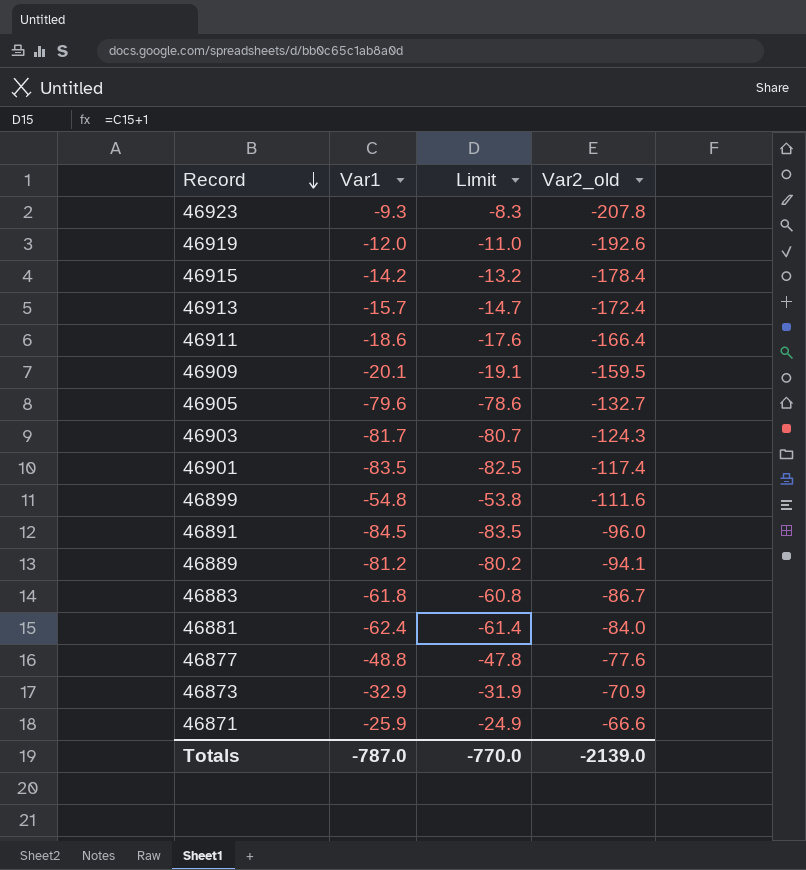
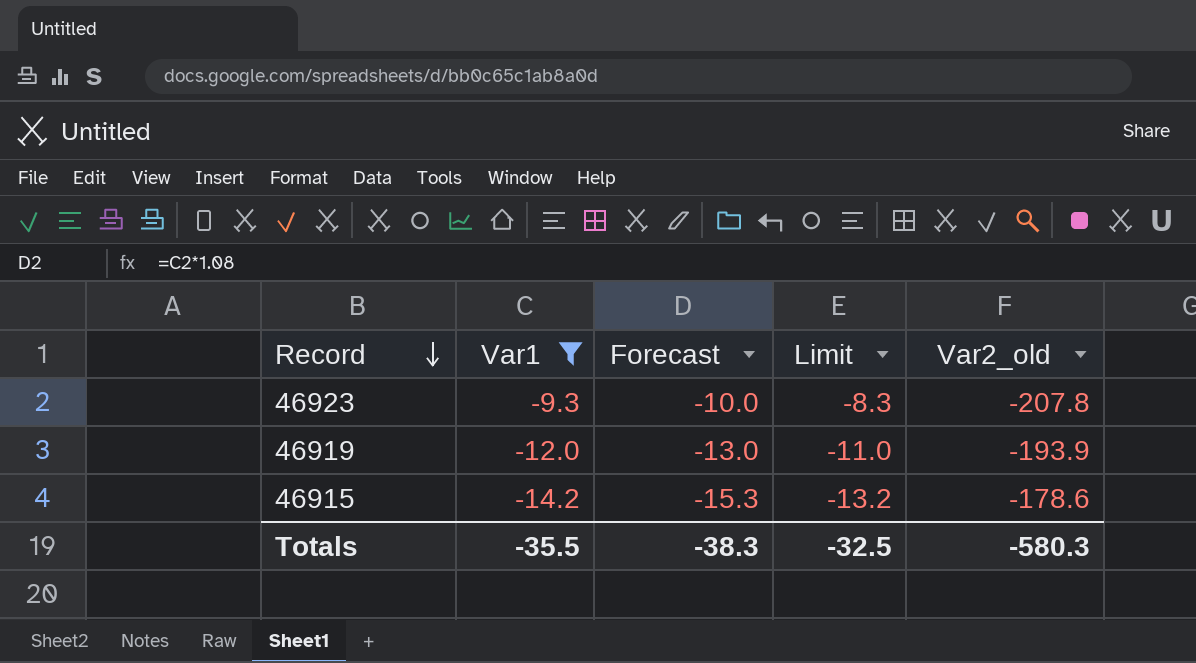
filter: none -> Var1 >= -14.2
column Forecast | formula: none -> [Var1] * 1.08
46919 | Var2_old: -192.6 -> -193.9
46915 | Var2_old: -178.4 -> -178.6
Totals | Var1: -787.0 -> -35.5
Totals | Limit: -770.0 -> -32.5
Totals | Var2_old: -2139.0 -> -580.3

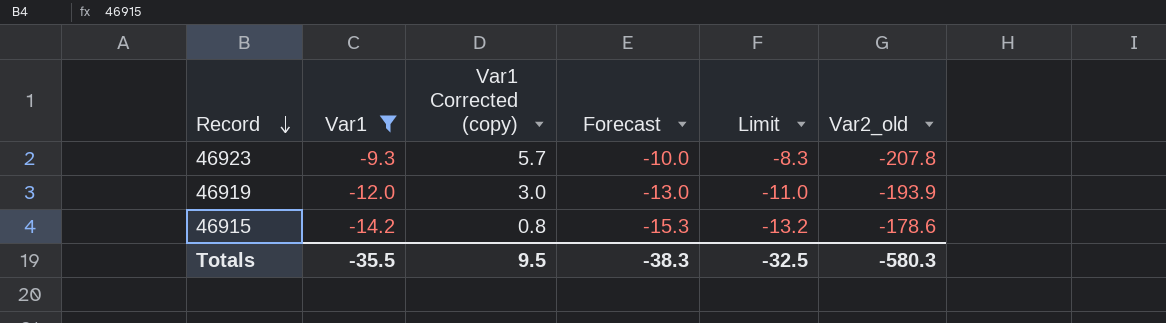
column Var1 Corrected (copy) | formula: none -> [Var1] + 15

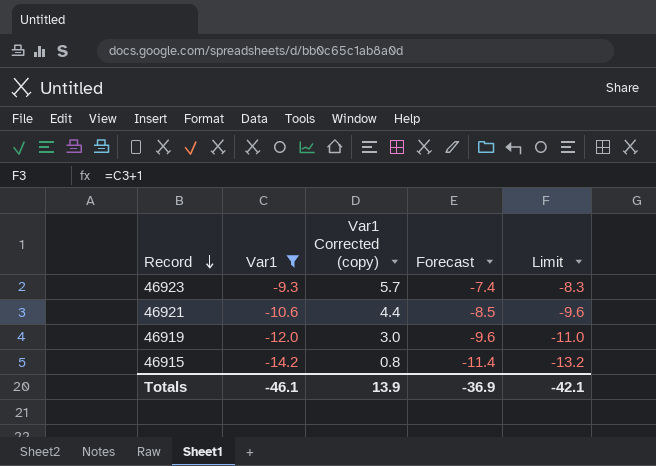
column Var2_old | position: 6 -> none
column Forecast | formula: [Var1] * 1.08 -> [Var1] * 0.8
row 46921: none -> -10.6 | 4.4 | -8.5 | -9.6
Totals | Var1: -35.5 -> -46.1
Totals | Var1 Corrected (copy): 9.5 -> 13.9
Totals | Forecast: -38.3 -> -36.9
Totals | Limit: -32.5 -> -42.1

